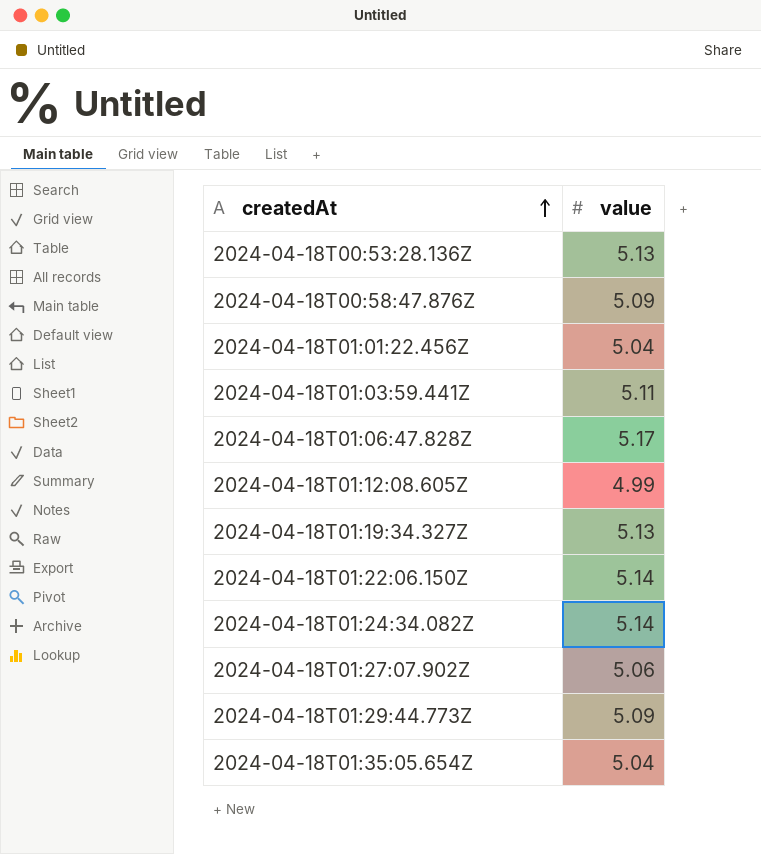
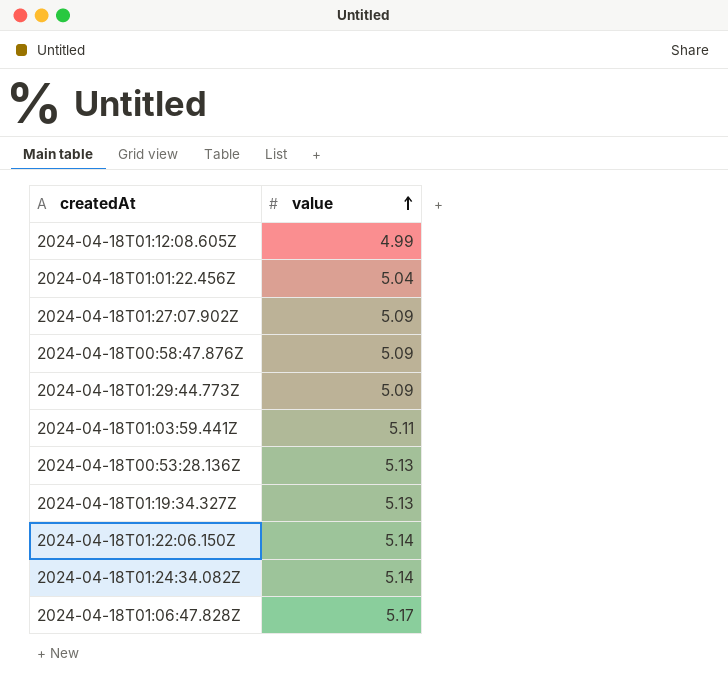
row order: createdAt ascending -> value ascending
row 2024-04-18T01:35:05.654Z: 5.04 -> none
2024-04-18T01:27:07.902Z | value: 5.06 -> 5.09

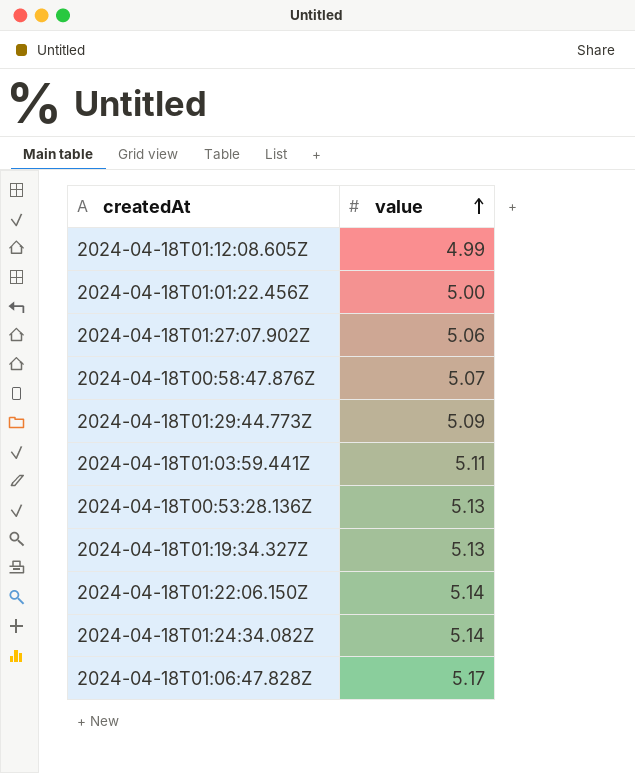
2024-04-18T01:01:22.456Z | value: 5.04 -> 5.00
2024-04-18T01:27:07.902Z | value: 5.09 -> 5.06
2024-04-18T00:58:47.876Z | value: 5.09 -> 5.07

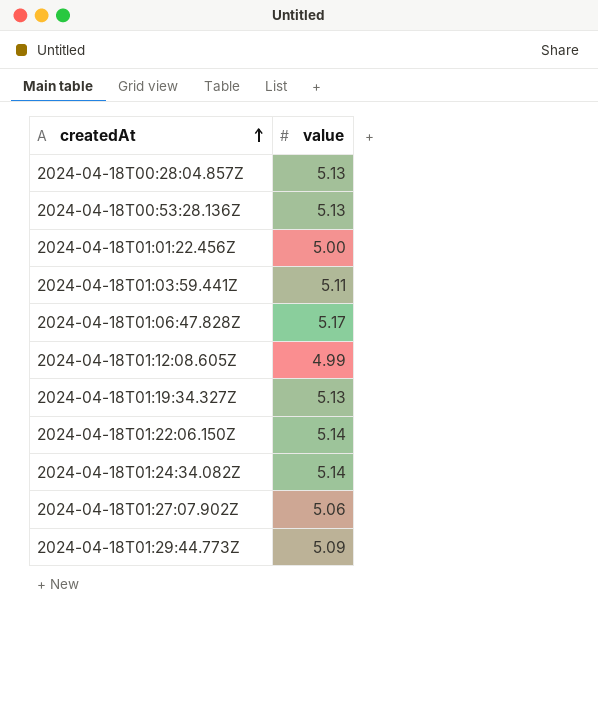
row order: value ascending -> createdAt ascending
row 2024-04-18T00:58:47.876Z: 5.07 -> none
row 2024-04-18T00:28:04.857Z: none -> 5.13

